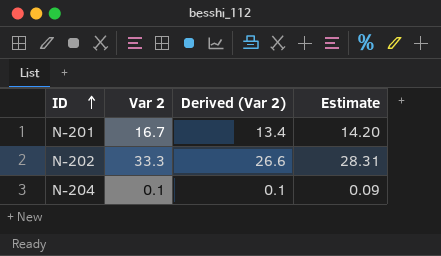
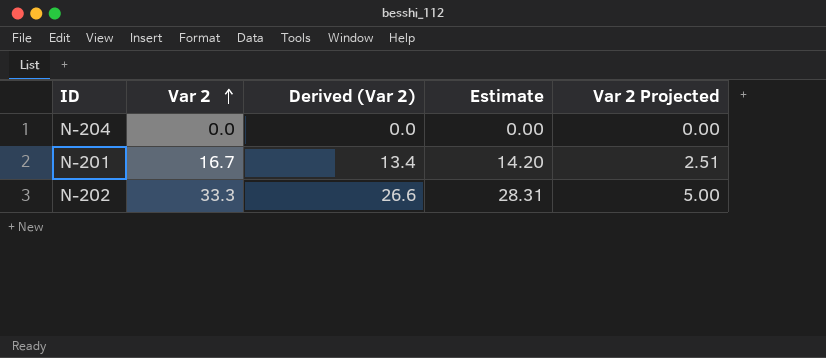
row order: ID ascending -> Var 2 ascending
column Var 2 Projected | formula: none -> [Var 2] * 0.15
N-204 | Var 2: 0.1 -> 0.0
N-204 | Derived (Var 2): 0.1 -> 0.0
N-204 | Estimate: 0.09 -> 0.00

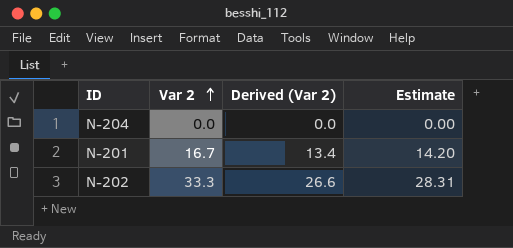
column Var 2 Projected | formula: [Var 2] * 0.15 -> none

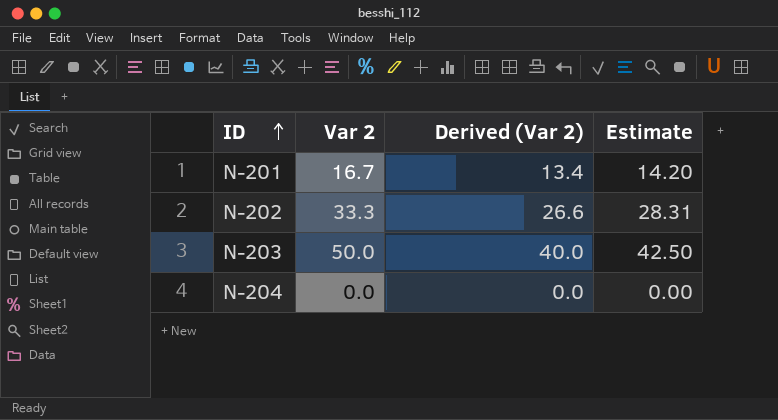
row order: Var 2 ascending -> ID ascending
row N-203: none -> 50.0 | 40.0 | 42.50

